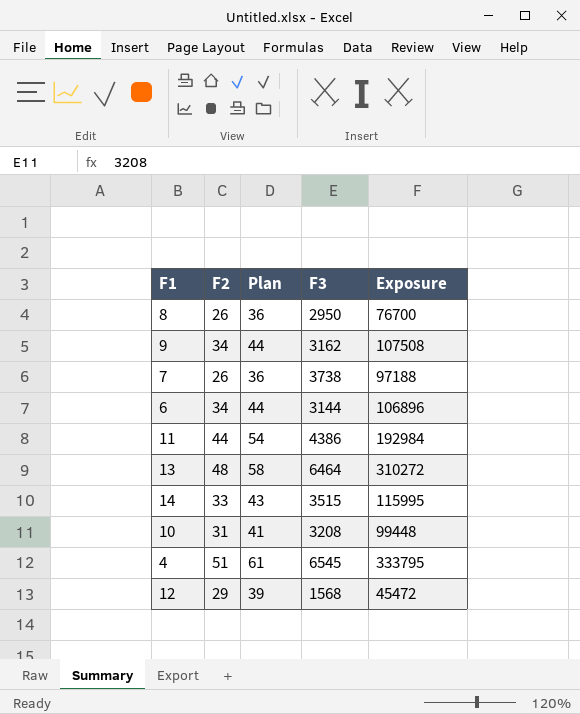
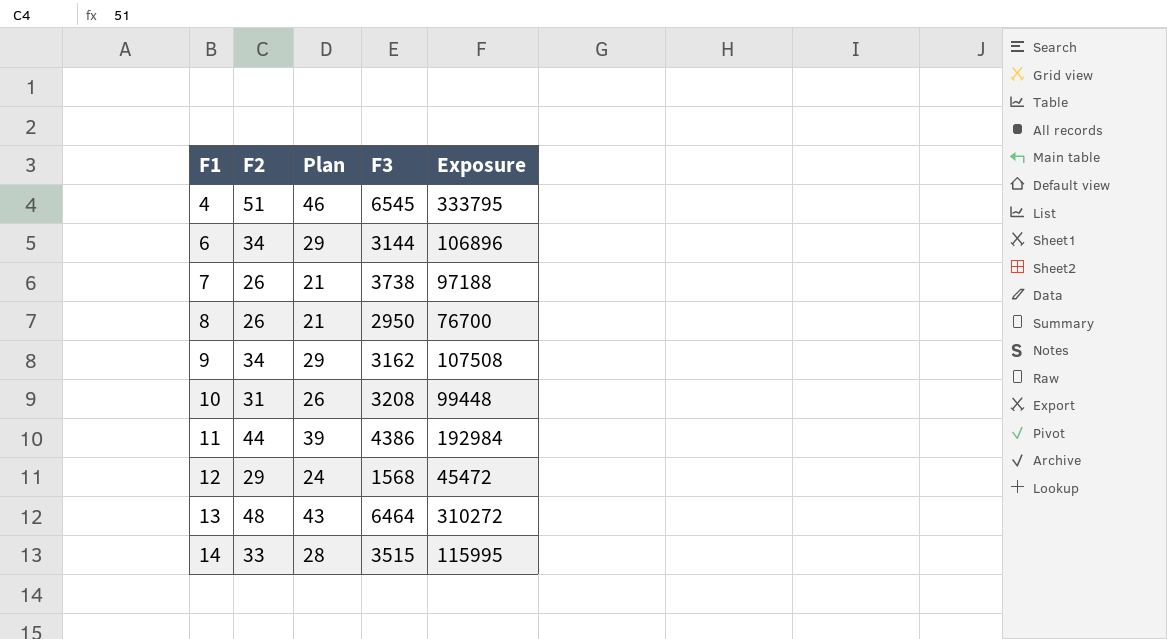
row order: none -> F1 ascending
column Plan | formula: [F2] + 10 -> [F2] - 5

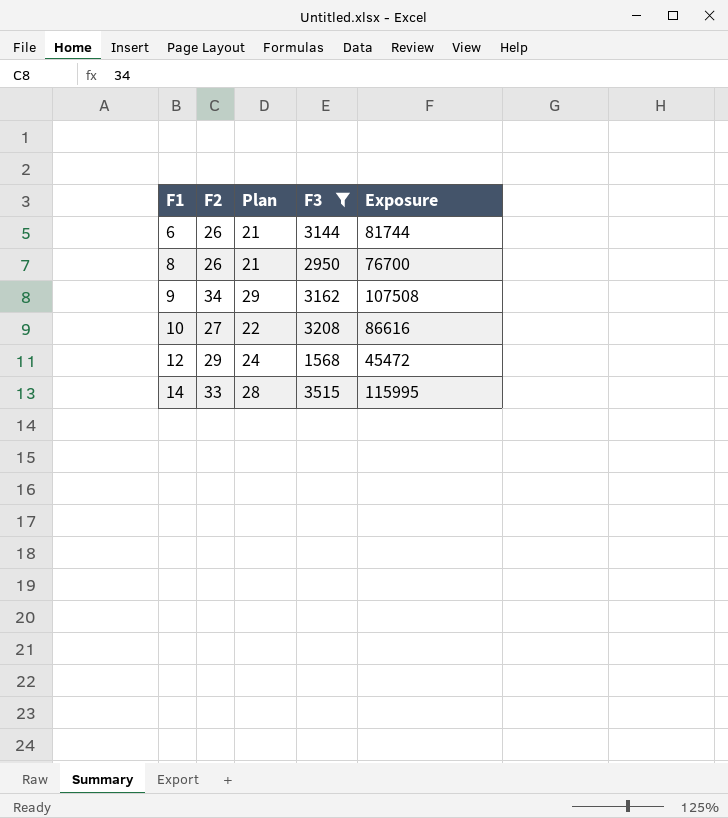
filter: none -> F3 <= 3515
6 | F2: 34 -> 26
6 | Plan: 29 -> 21
6 | Exposure: 106896 -> 81744
10 | F2: 31 -> 27
10 | Plan: 26 -> 22
10 | Exposure: 99448 -> 86616

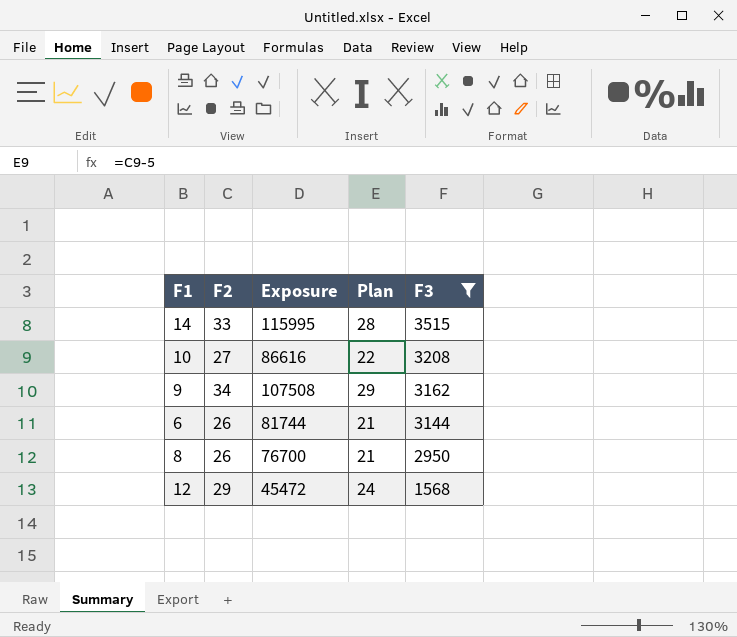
row order: F1 ascending -> F3 descending
column Exposure | position: 5 -> 3

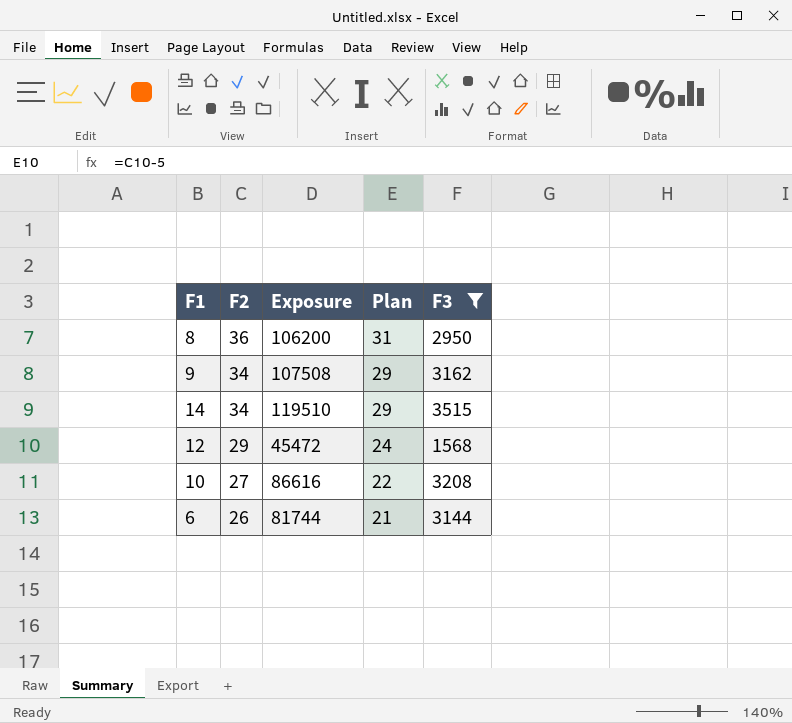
row order: F3 descending -> F2 descending
8 | F2: 26 -> 36
8 | Exposure: 76700 -> 106200
8 | Plan: 21 -> 31
14 | F2: 33 -> 34
14 | Exposure: 115995 -> 119510
14 | Plan: 28 -> 29

